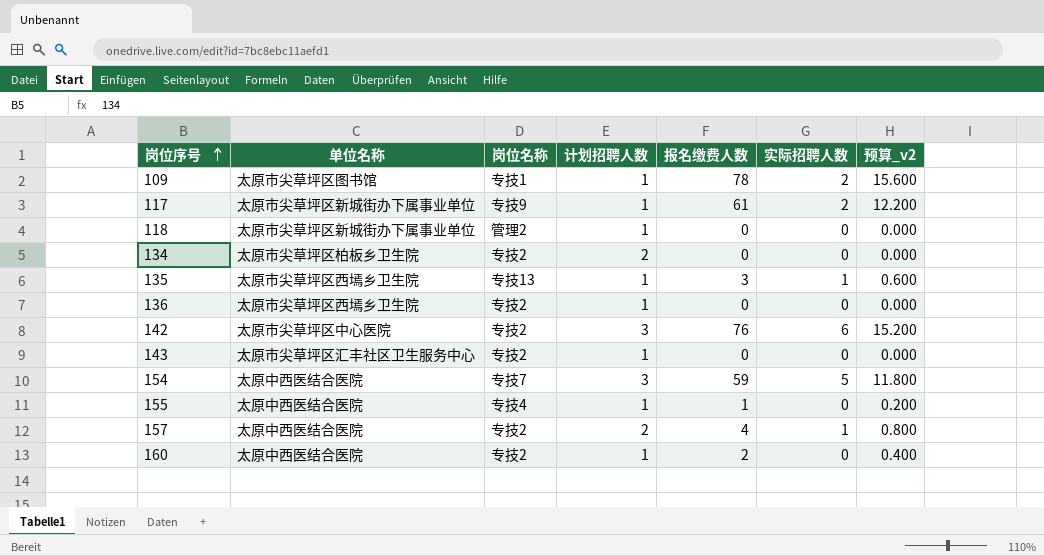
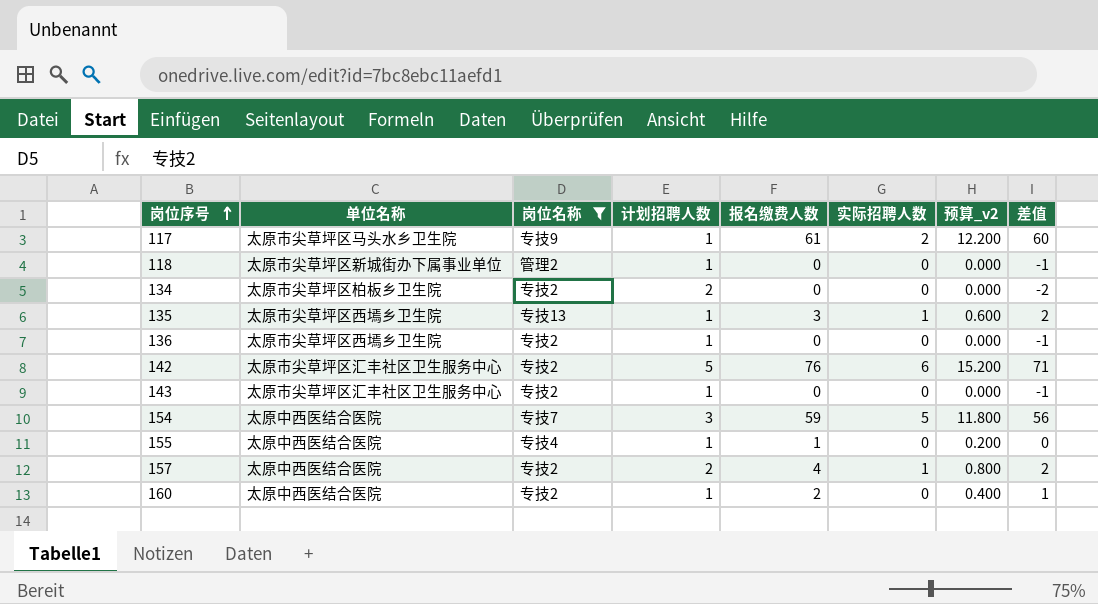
filter: none -> 岗位名称 != 专技1
column 差值 | formula: none -> [报名缴费人数] - [计划招聘人数]
117 | 单位名称: 太原市尖草坪区新城街办下属事业单位 -> 太原市尖草坪区马头水乡卫生院
142 | 单位名称: 太原市尖草坪区中心医院 -> 太原市尖草坪区汇丰社区卫生服务中心
142 | 计划招聘人数: 3 -> 5

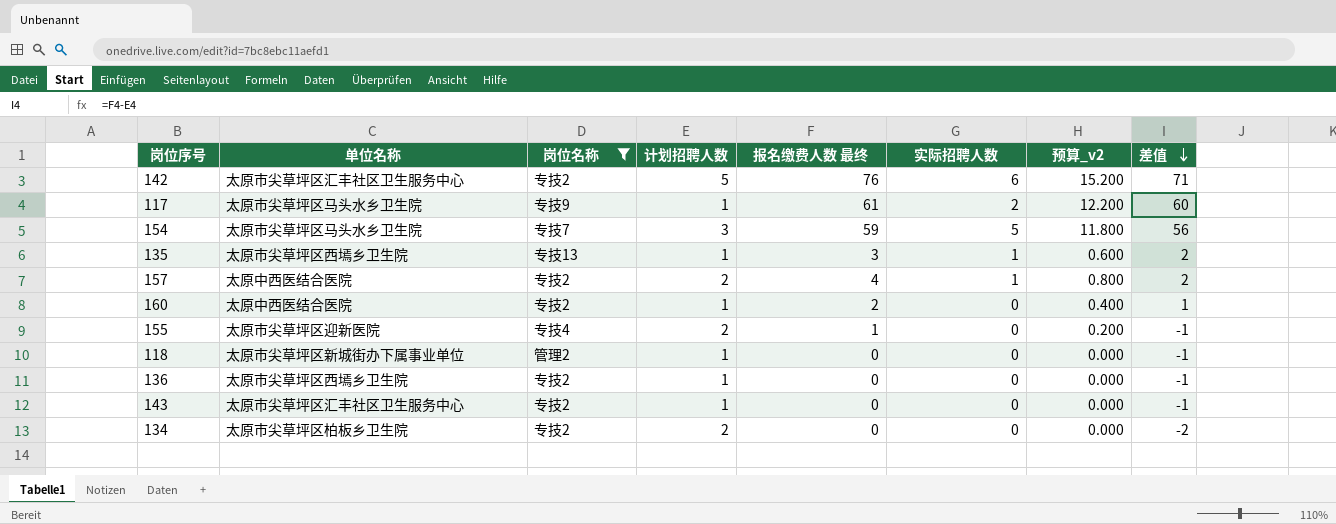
row order: 岗位序号 ascending -> 差值 descending
column name: 报名缴费人数 -> 报名缴费人数 最终
154 | 单位名称: 太原中西医结合医院 -> 太原市尖草坪区马头水乡卫生院
155 | 单位名称: 太原中西医结合医院 -> 太原市尖草坪区迎新医院
155 | 计划招聘人数: 1 -> 2
155 | 差值: 0 -> -1

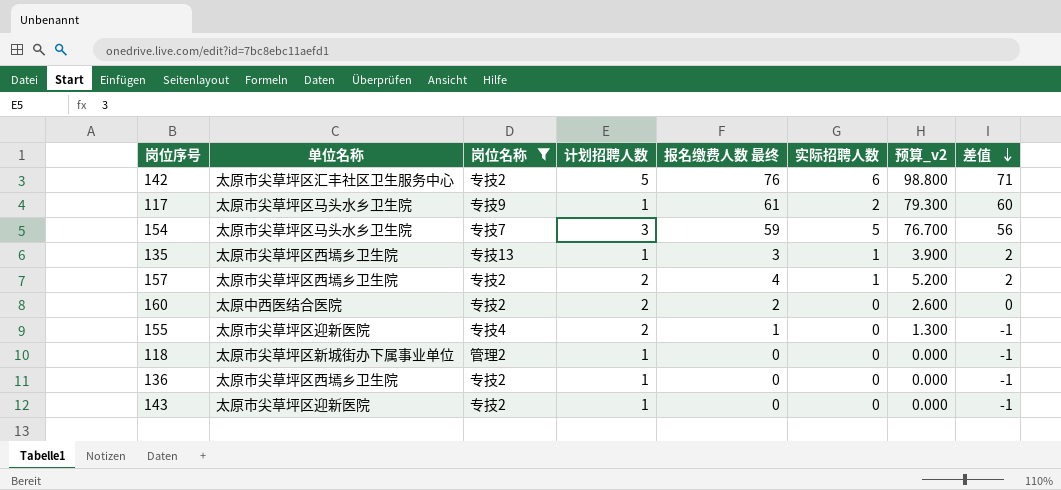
column 预算_v2 | formula: [报名缴费人数 最终] * 0.2 -> [报名缴费人数 最终] * 1.3
row 134: 太原市尖草坪区柏板乡卫生院 | 专技2 | 2 | 0 | 0 | 0.000 | -2 -> none
157 | 单位名称: 太原中西医结合医院 -> 太原市尖草坪区西墕乡卫生院
160 | 计划招聘人数: 1 -> 2
160 | 差值: 1 -> 0
143 | 单位名称: 太原市尖草坪区汇丰社区卫生服务中心 -> 太原市尖草坪区迎新医院

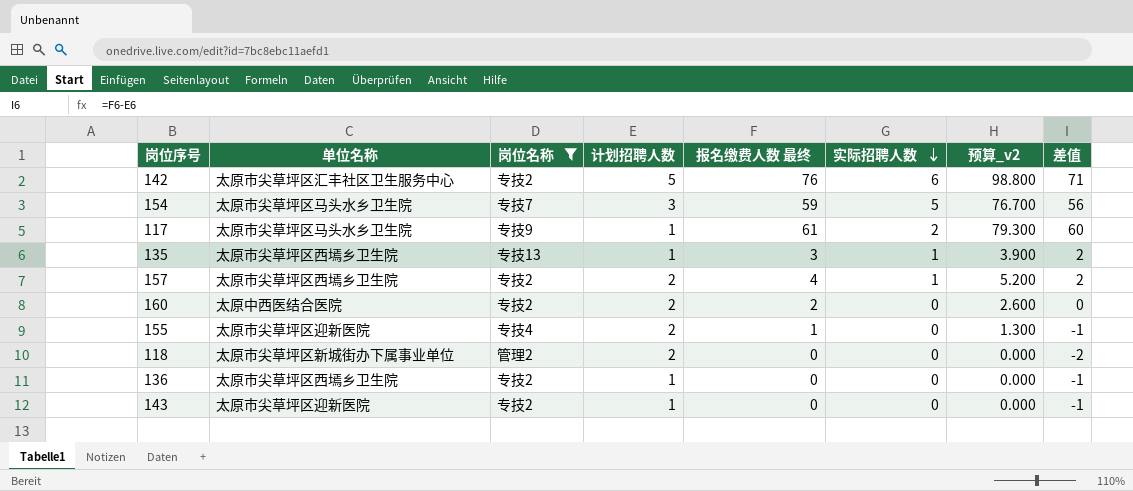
row order: 差值 descending -> 实际招聘人数 descending
118 | 计划招聘人数: 1 -> 2
118 | 差值: -1 -> -2

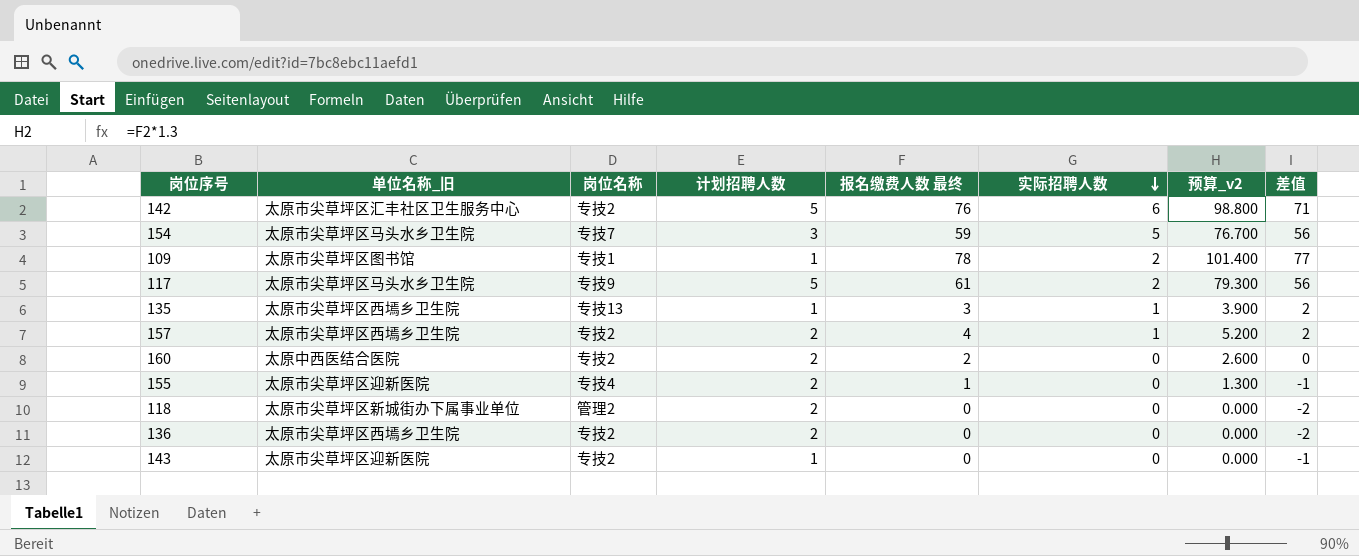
filter: 岗位名称 != 专技1 -> none
column name: 单位名称 -> 单位名称_旧
117 | 计划招聘人数: 1 -> 5
117 | 差值: 60 -> 56
136 | 计划招聘人数: 1 -> 2
136 | 差值: -1 -> -2

